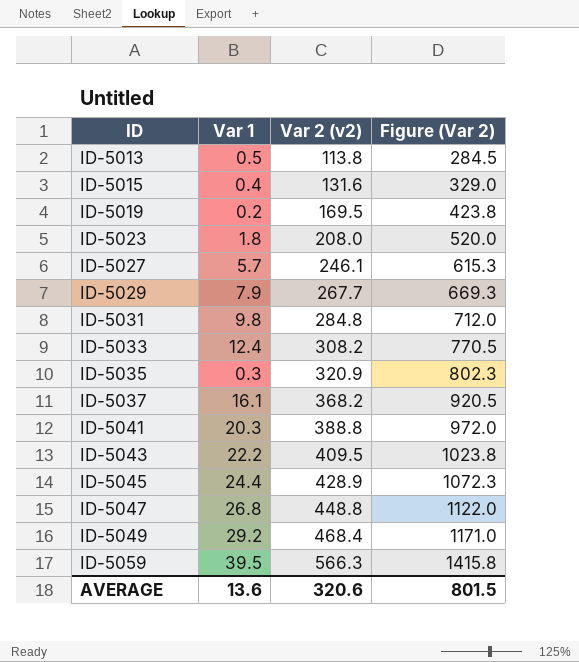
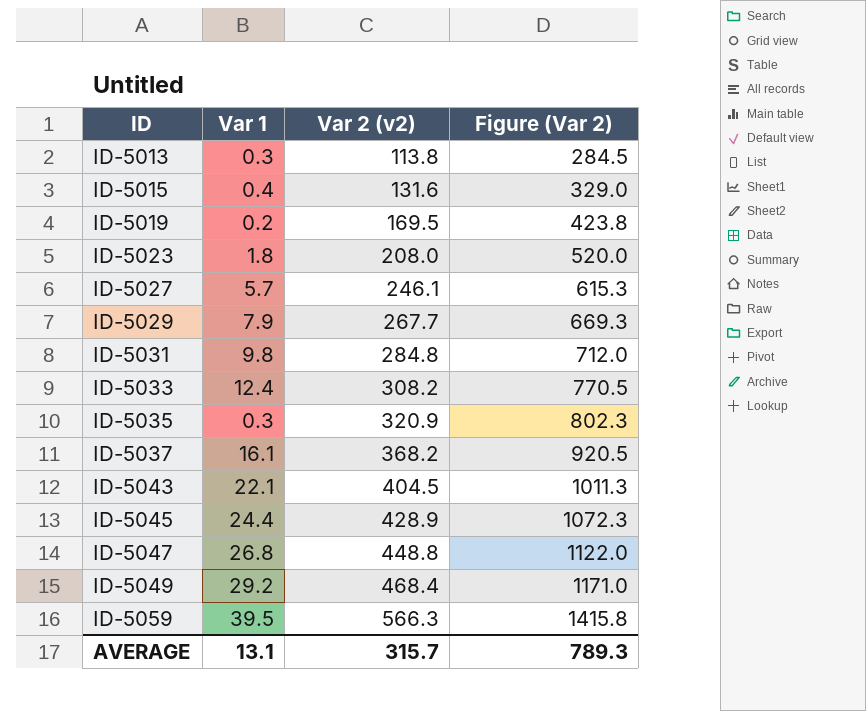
row ID-5041: 20.3 | 388.8 | 972.0 -> none
ID-5013 | Var 1: 0.5 -> 0.3
ID-5043 | Var 1: 22.2 -> 22.1
ID-5043 | Var 2 (v2): 409.5 -> 404.5
ID-5043 | Figure (Var 2): 1023.8 -> 1011.3
AVERAGE | Var 1: 13.6 -> 13.1
AVERAGE | Var 2 (v2): 320.6 -> 315.7
AVERAGE | Figure (Var 2): 801.5 -> 789.3

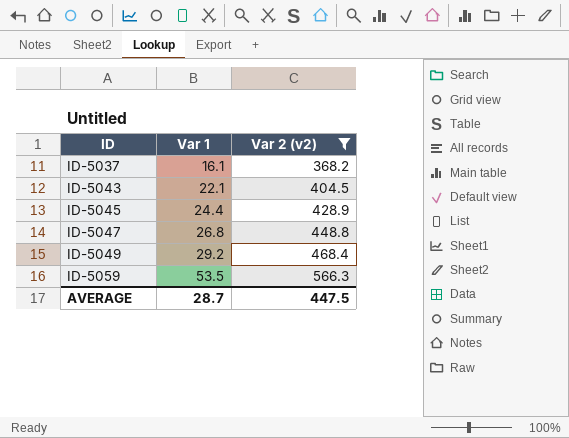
filter: none -> Var 2 (v2) >= 368.2
column Figure (Var 2) | formula: [Var 2 (v2)] * 2.5 -> none
ID-5059 | Var 1: 39.5 -> 53.5
AVERAGE | Var 1: 13.1 -> 28.7
AVERAGE | Var 2 (v2): 315.7 -> 447.5

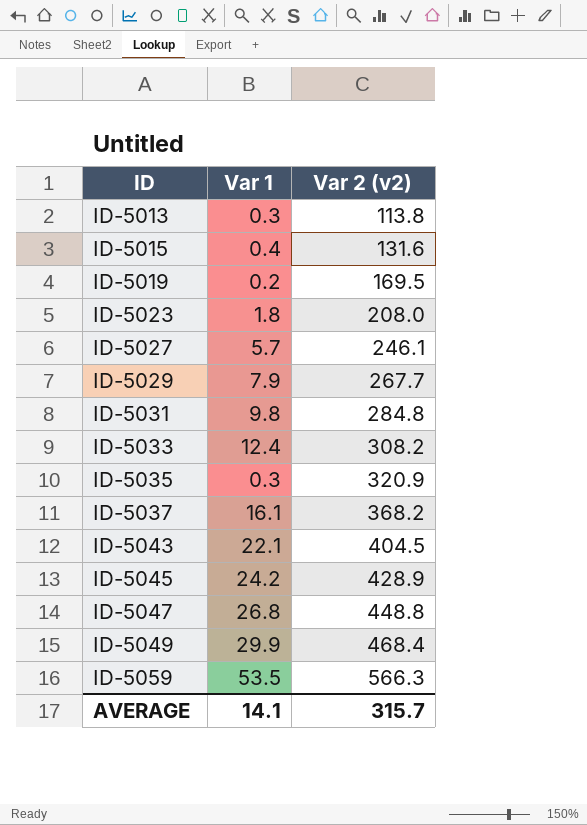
filter: Var 2 (v2) >= 368.2 -> none
ID-5045 | Var 1: 24.4 -> 24.2
ID-5049 | Var 1: 29.2 -> 29.9
AVERAGE | Var 1: 28.7 -> 14.1
AVERAGE | Var 2 (v2): 447.5 -> 315.7

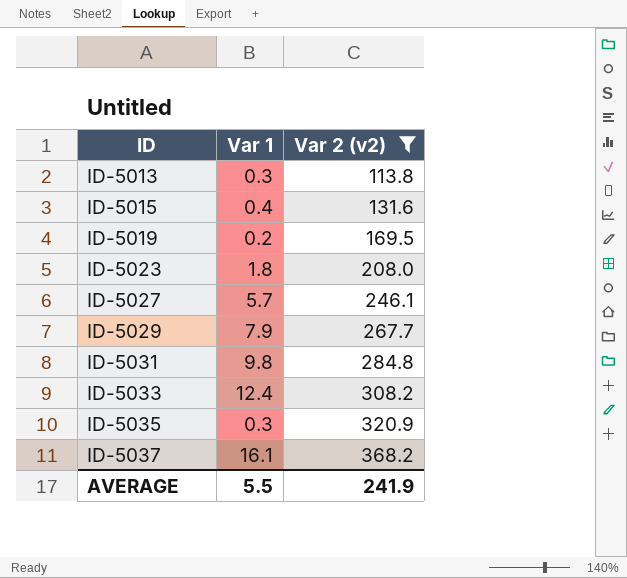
filter: none -> Var 2 (v2) <= 368.2
AVERAGE | Var 1: 14.1 -> 5.5
AVERAGE | Var 2 (v2): 315.7 -> 241.9

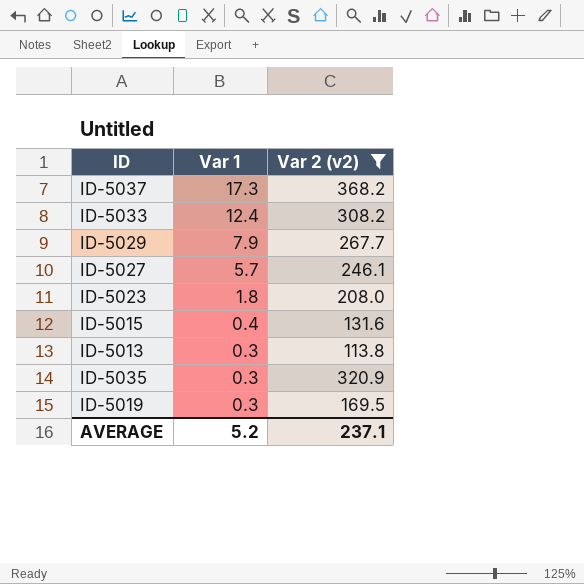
row order: ID ascending -> Var 1 descending
row ID-5031: 9.8 | 284.8 -> none
ID-5037 | Var 1: 16.1 -> 17.3
ID-5019 | Var 1: 0.2 -> 0.3
AVERAGE | Var 1: 5.5 -> 5.2
AVERAGE | Var 2 (v2): 241.9 -> 237.1

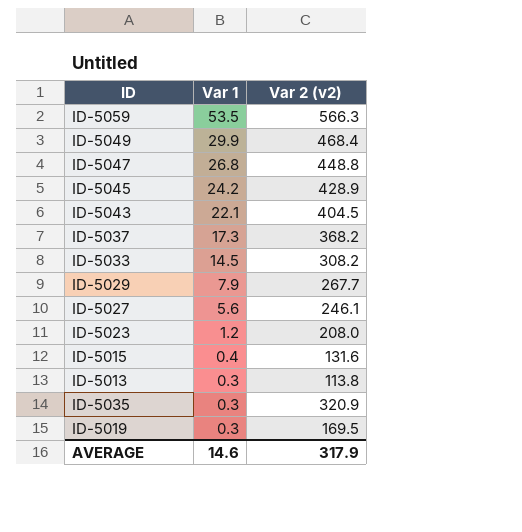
filter: Var 2 (v2) <= 368.2 -> none
ID-5033 | Var 1: 12.4 -> 14.5
ID-5027 | Var 1: 5.7 -> 5.6
ID-5023 | Var 1: 1.8 -> 1.2
AVERAGE | Var 1: 5.2 -> 14.6
AVERAGE | Var 2 (v2): 237.1 -> 317.9

